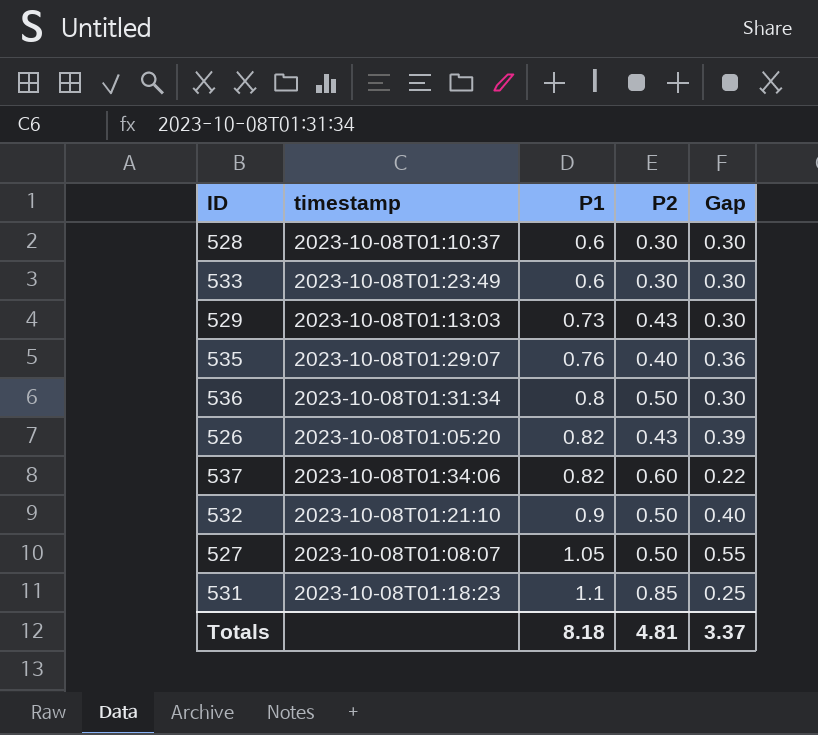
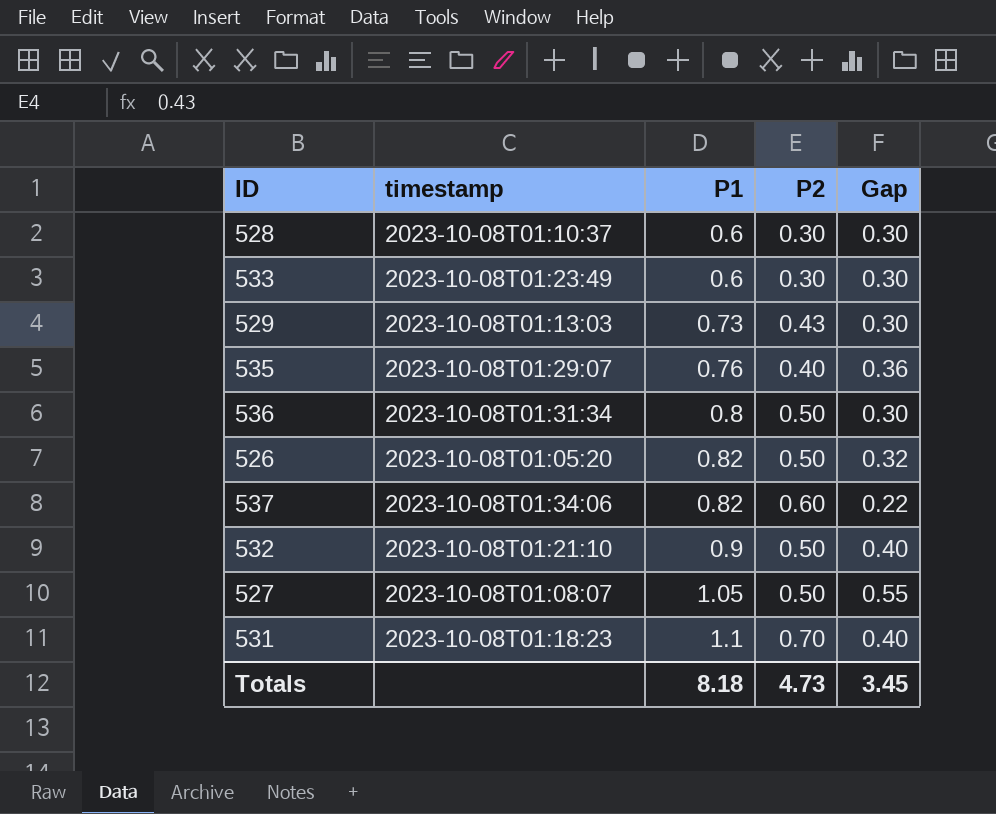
526 | P2: 0.43 -> 0.50
526 | Gap: 0.39 -> 0.32
531 | P2: 0.85 -> 0.70
531 | Gap: 0.25 -> 0.40
Totals | P2: 4.81 -> 4.73
Totals | Gap: 3.37 -> 3.45

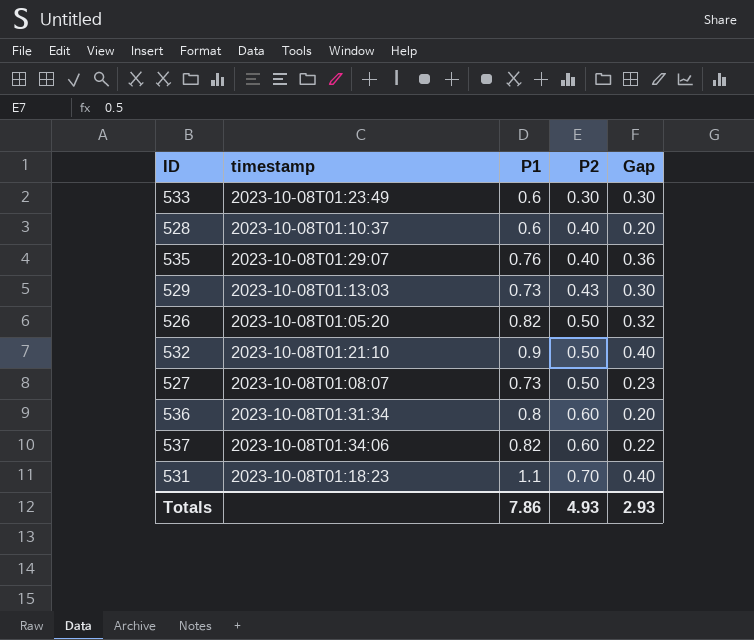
row order: P1 ascending -> P2 ascending
528 | P2: 0.30 -> 0.40
528 | Gap: 0.30 -> 0.20
527 | P1: 1.05 -> 0.73
527 | Gap: 0.55 -> 0.23
536 | P2: 0.50 -> 0.60
536 | Gap: 0.30 -> 0.20
Totals | P1: 8.18 -> 7.86
Totals | P2: 4.73 -> 4.93
Totals | Gap: 3.45 -> 2.93

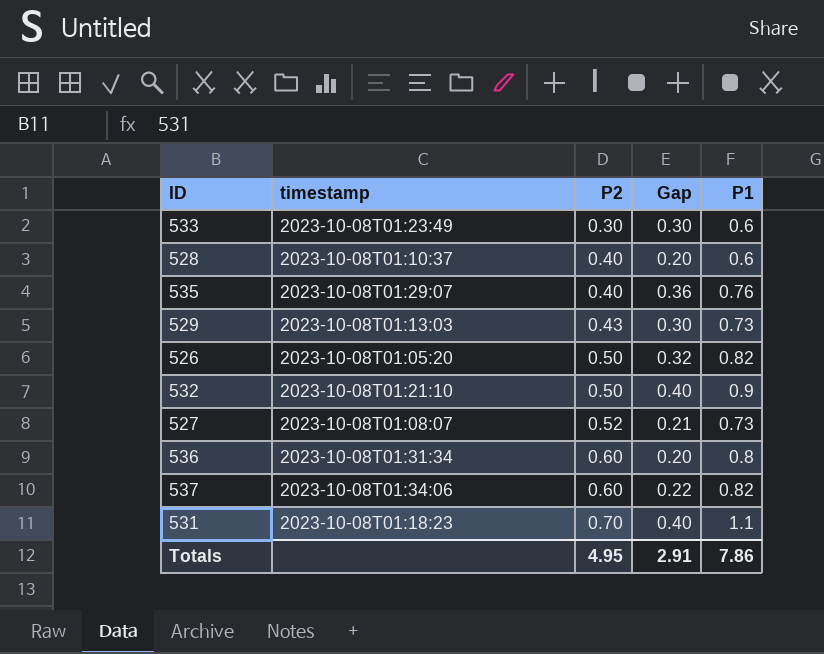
column P1 | position: 3 -> 5
527 | P2: 0.50 -> 0.52
527 | Gap: 0.23 -> 0.21
Totals | P2: 4.93 -> 4.95
Totals | Gap: 2.93 -> 2.91

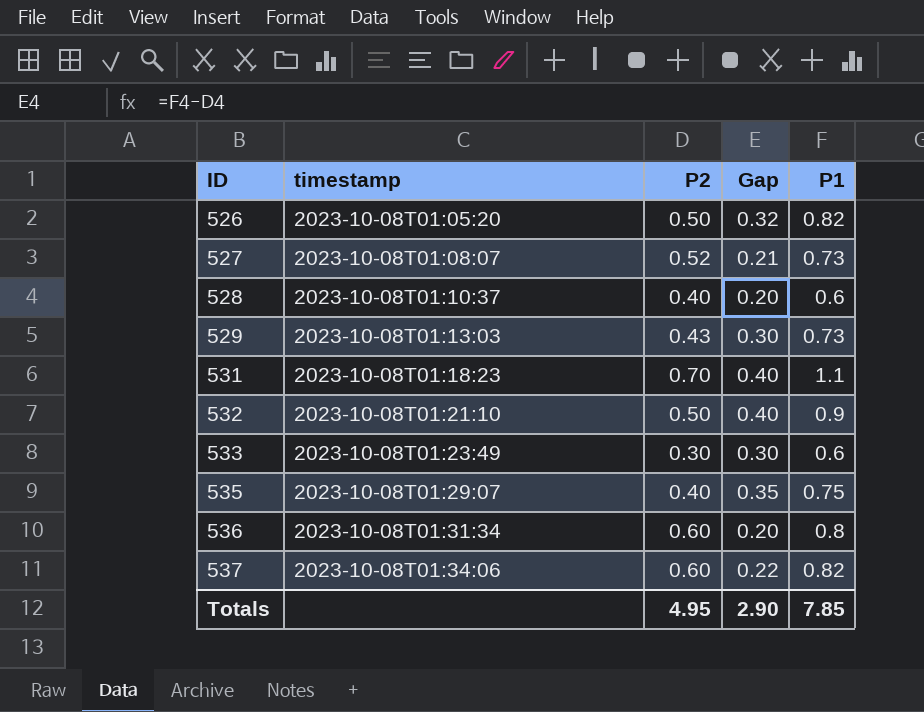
row order: P2 ascending -> ID ascending
535 | Gap: 0.36 -> 0.35
535 | P1: 0.76 -> 0.75
Totals | Gap: 2.91 -> 2.90
Totals | P1: 7.86 -> 7.85

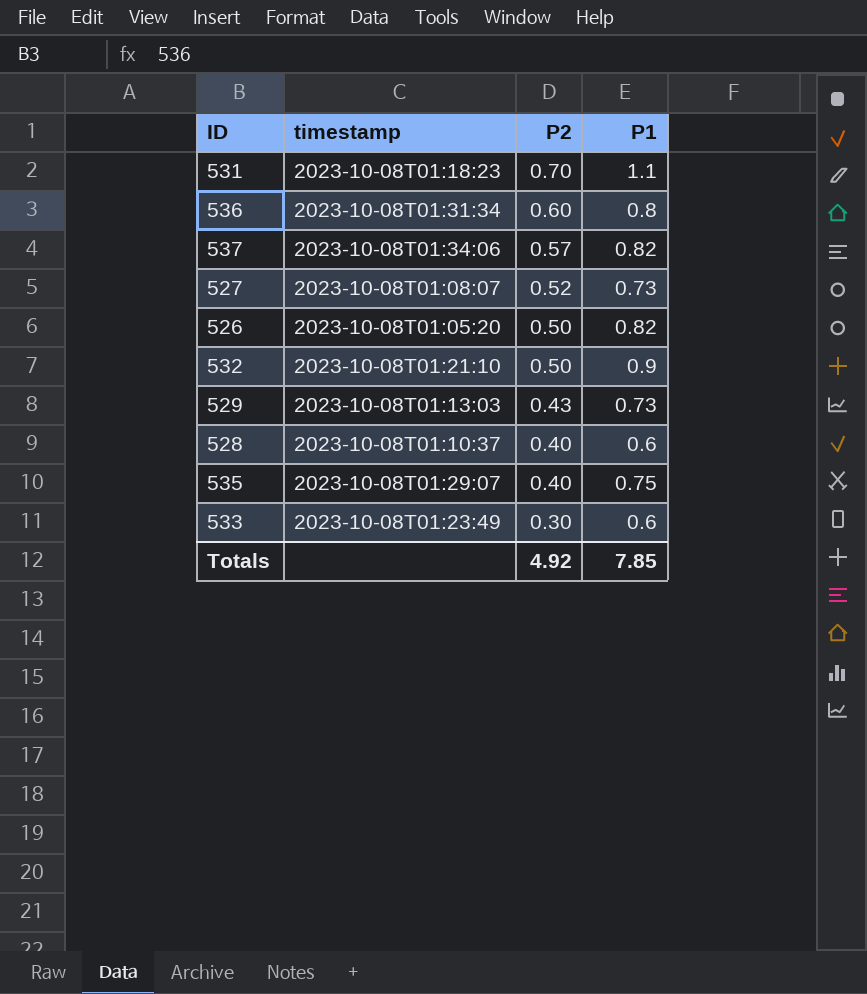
row order: ID ascending -> P2 descending
column Gap | formula: [P1] - [P2] -> none
537 | P2: 0.60 -> 0.57
Totals | P2: 4.95 -> 4.92

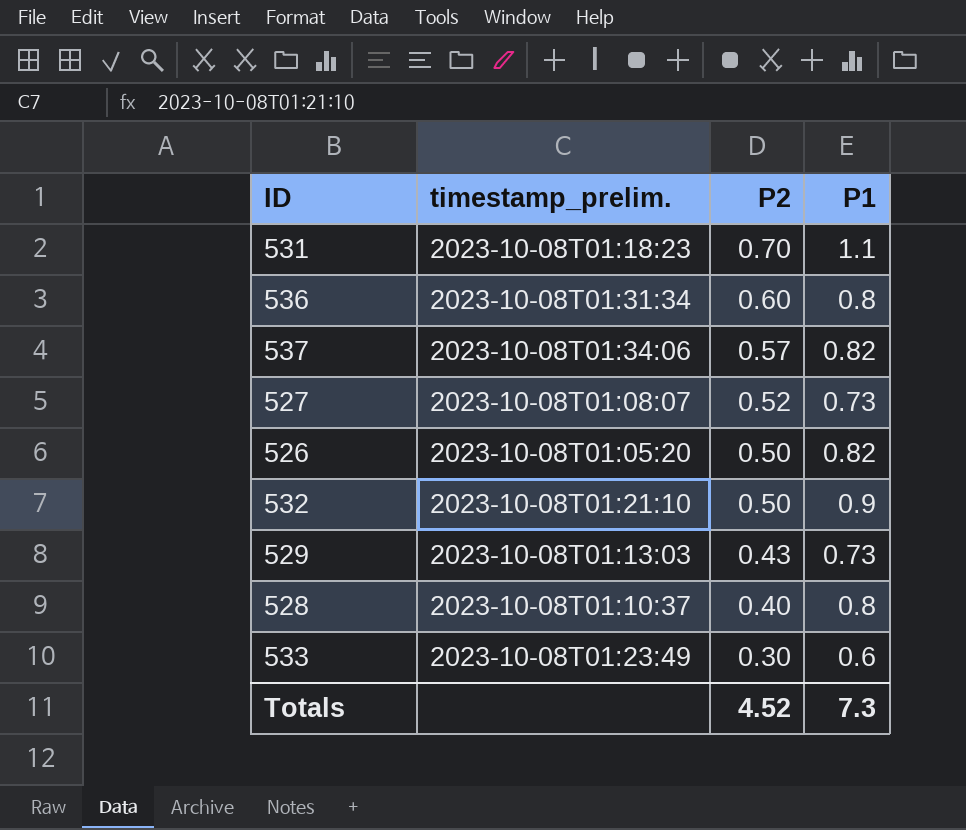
column name: timestamp -> timestamp_prelim.
row 535: 2023-10-08T01:29:07 | 0.40 | 0.75 -> none
528 | P1: 0.6 -> 0.8
Totals | P2: 4.92 -> 4.52
Totals | P1: 7.85 -> 7.3

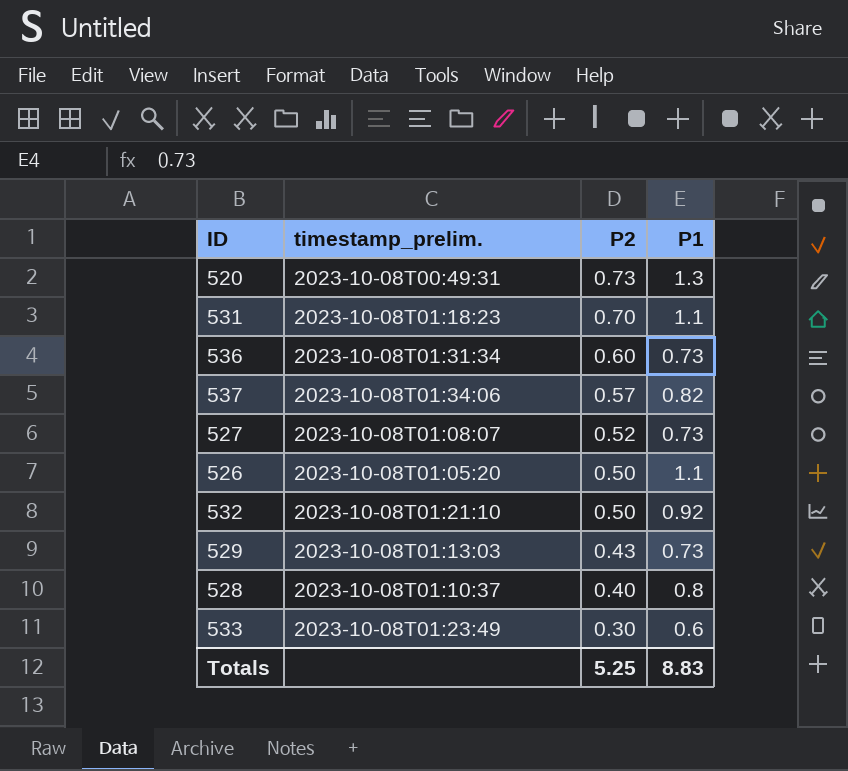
row 520: none -> 2023-10-08T00:49:31 | 0.73 | 1.3
536 | P1: 0.8 -> 0.73
526 | P1: 0.82 -> 1.1
532 | P1: 0.9 -> 0.92
Totals | P2: 4.52 -> 5.25
Totals | P1: 7.3 -> 8.83

